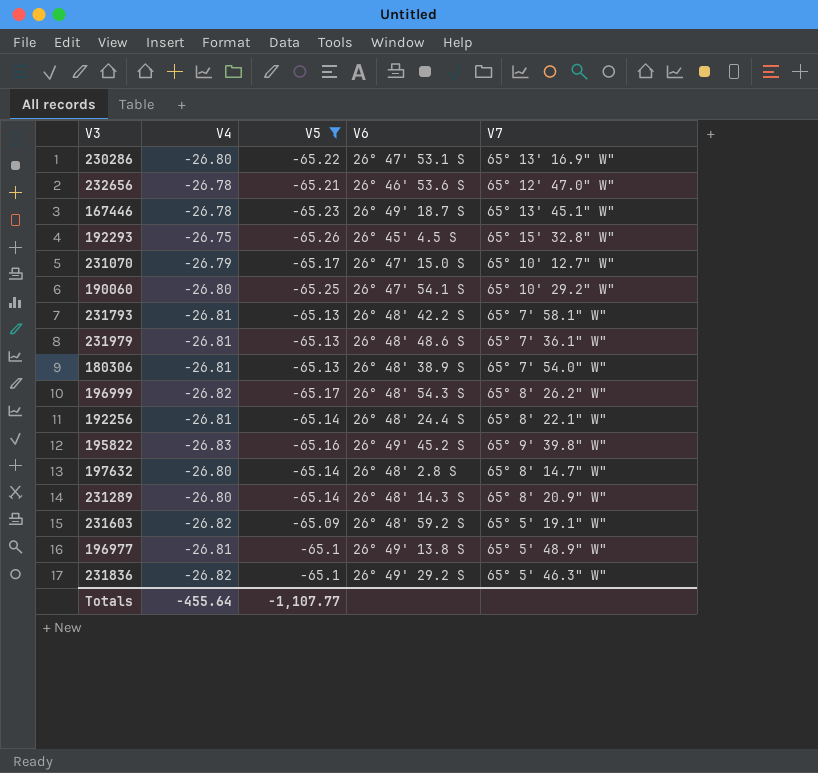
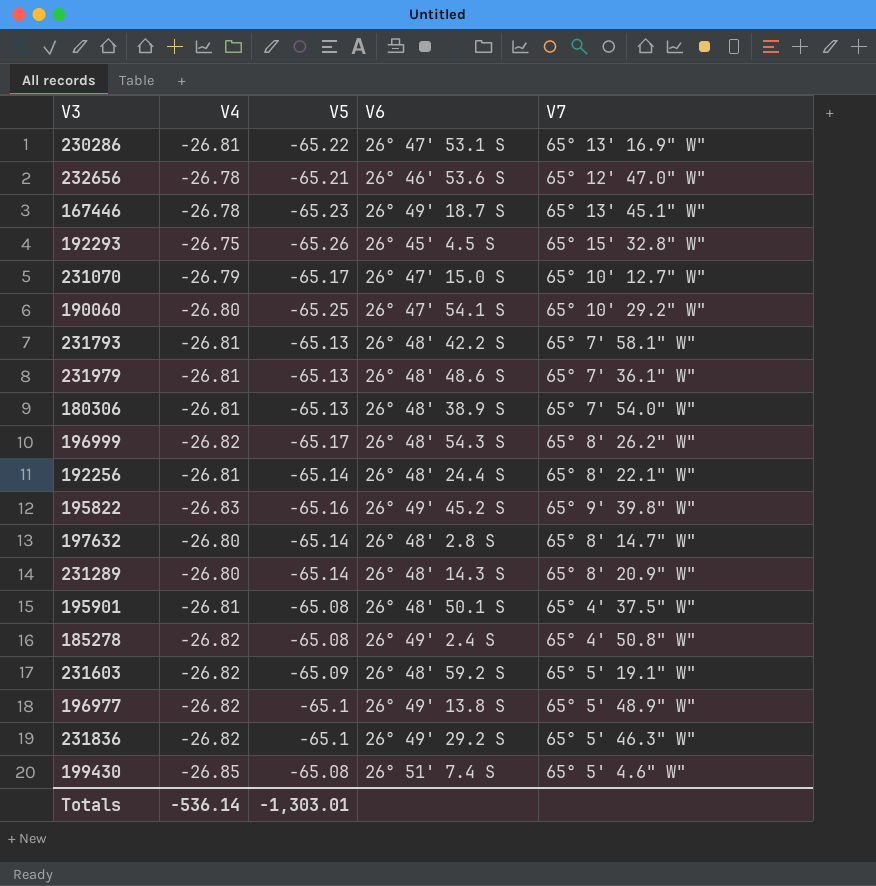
filter: V5 != -65.08 -> none
230286 | V4: -26.80 -> -26.81
196977 | V4: -26.81 -> -26.82
Totals | V4: -455.64 -> -536.14
Totals | V5: -1,107.77 -> -1,303.01

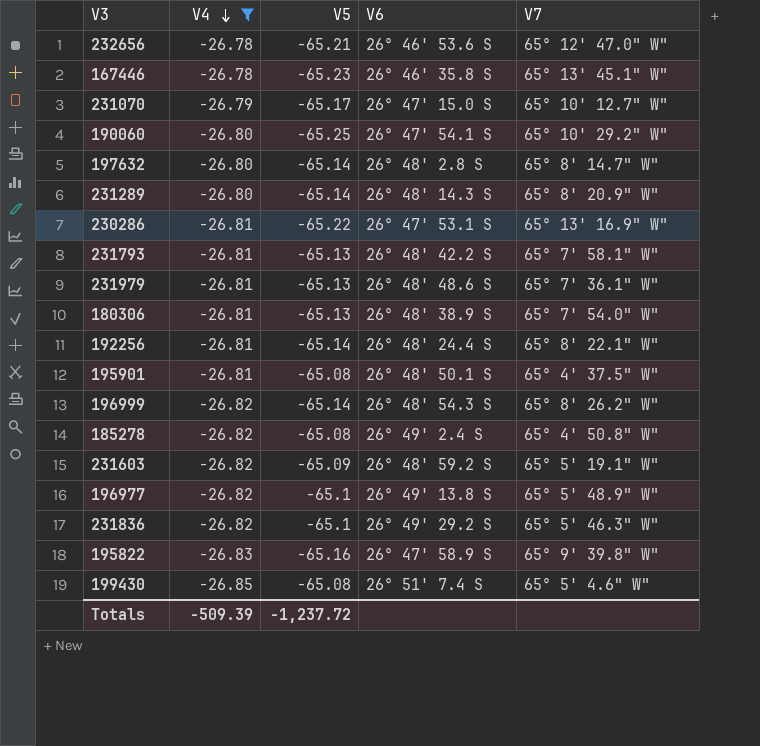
filter: none -> V4 != -26.75
row order: none -> V4 descending
167446 | V6: 26° 49' 18.7 S -> 26° 46' 35.8 S
196999 | V5: -65.17 -> -65.14
195822 | V6: 26° 49' 45.2 S -> 26° 47' 58.9 S
Totals | V4: -536.14 -> -509.39
Totals | V5: -1,303.01 -> -1,237.72

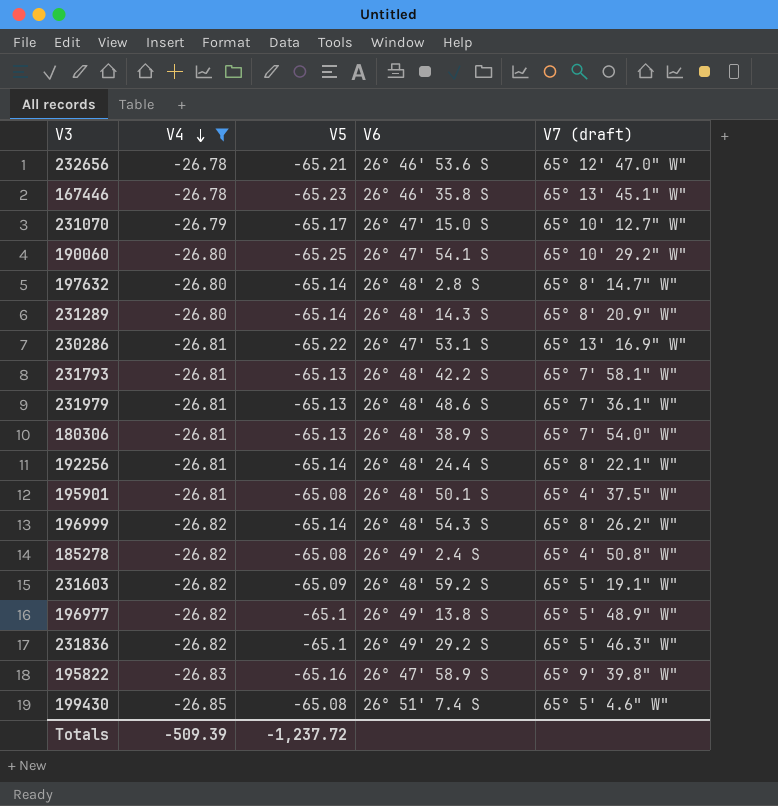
column name: V7 -> V7 (draft)

